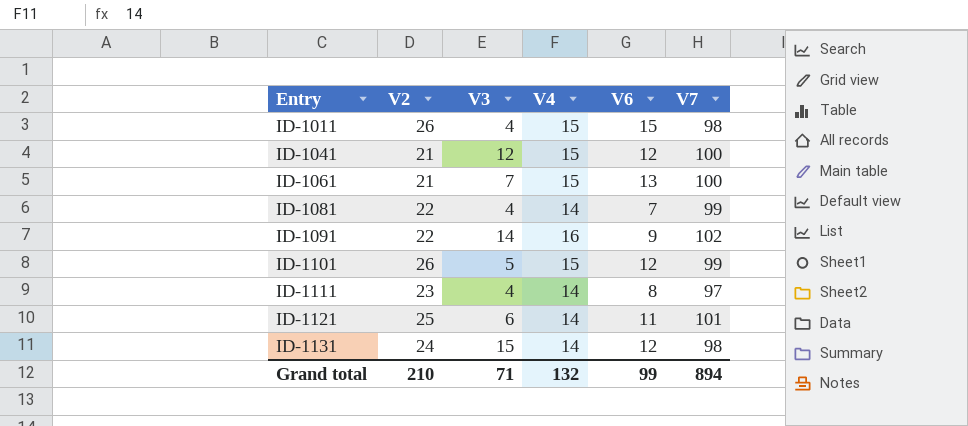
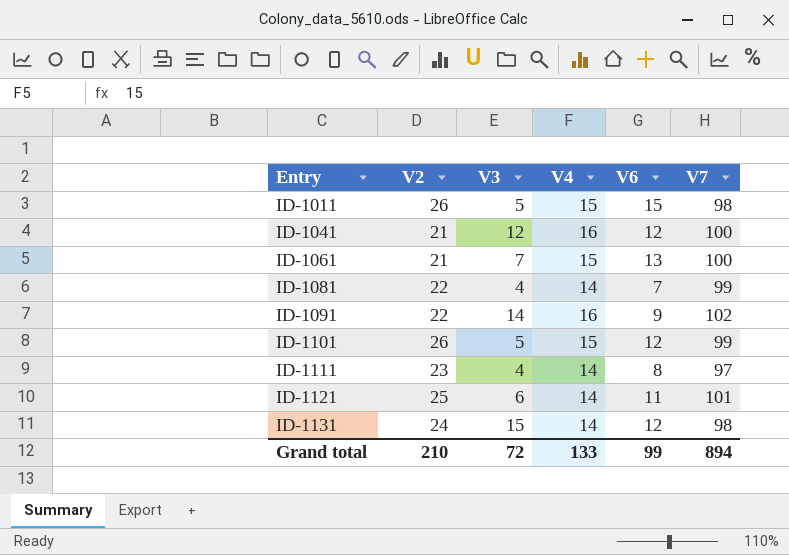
ID-1011 | V3: 4 -> 5
ID-1041 | V4: 15 -> 16
Grand total | V3: 71 -> 72
Grand total | V4: 132 -> 133

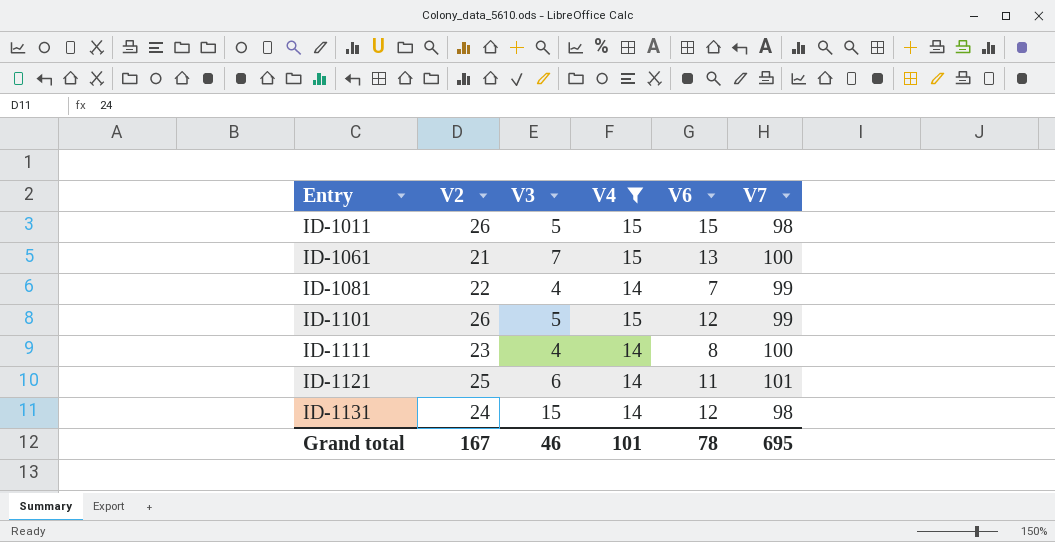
filter: none -> V4 != 16
ID-1111 | V7: 97 -> 100
Grand total | V2: 210 -> 167
Grand total | V3: 72 -> 46
Grand total | V4: 133 -> 101
Grand total | V6: 99 -> 78
Grand total | V7: 894 -> 695

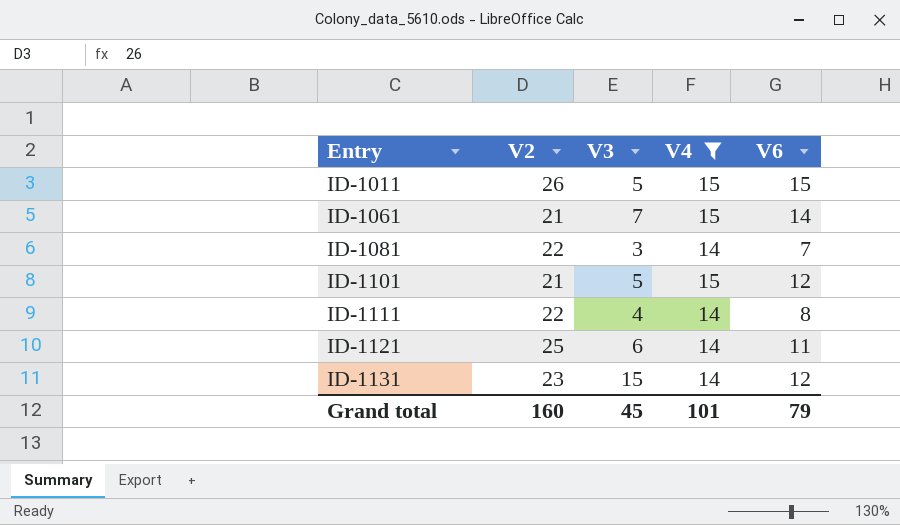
column V7 | position: 6 -> none
ID-1061 | V6: 13 -> 14
ID-1081 | V3: 4 -> 3
ID-1101 | V2: 26 -> 21
ID-1111 | V2: 23 -> 22
ID-1131 | V2: 24 -> 23
Grand total | V2: 167 -> 160
Grand total | V3: 46 -> 45
Grand total | V6: 78 -> 79

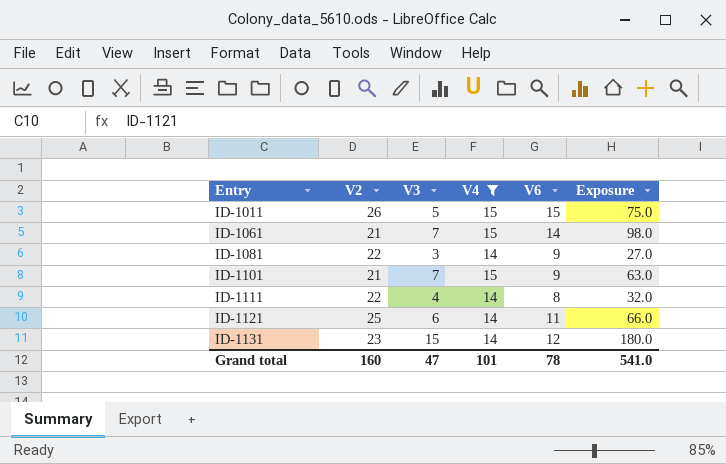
column Exposure | formula: none -> [V3] * [V6]
ID-1081 | V6: 7 -> 9
ID-1101 | V3: 5 -> 7
ID-1101 | V6: 12 -> 9
Grand total | V3: 45 -> 47
Grand total | V6: 79 -> 78

